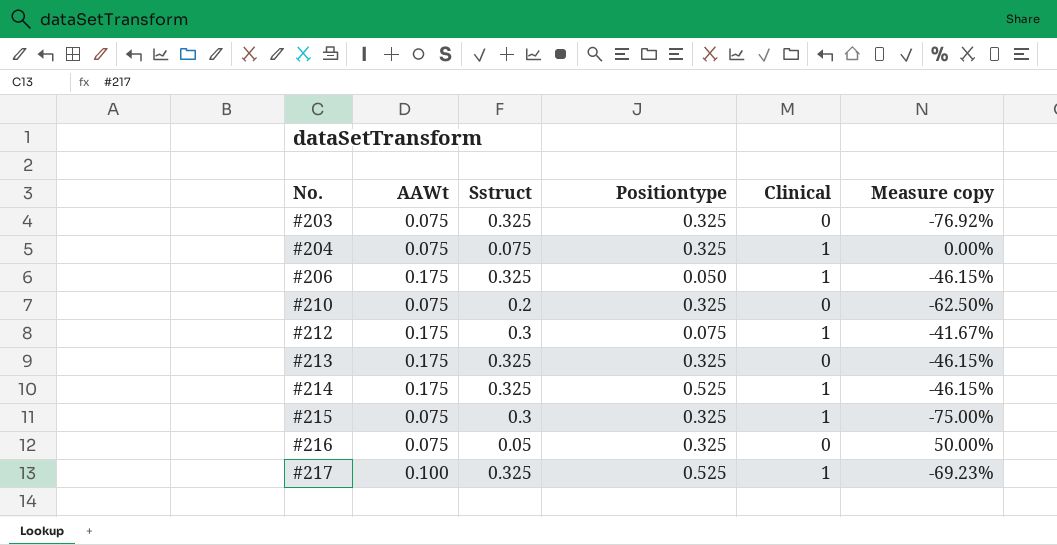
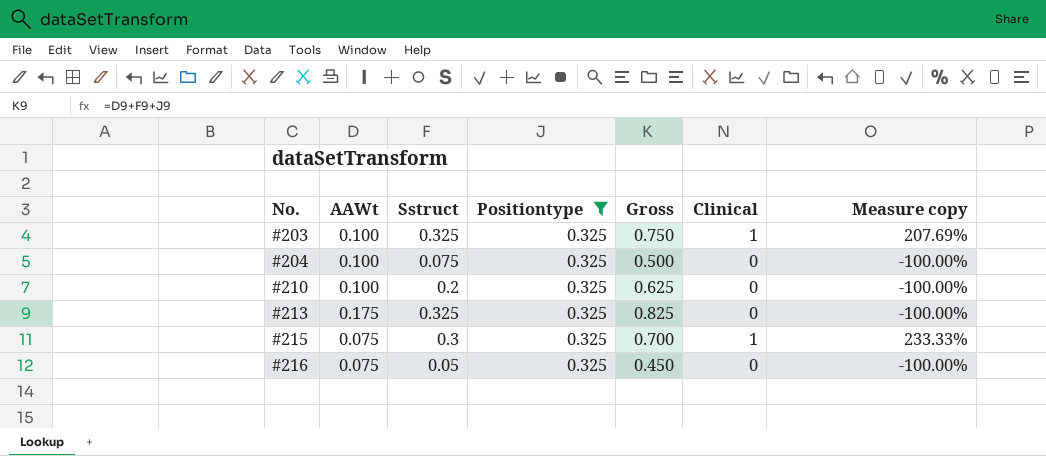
filter: none -> Positiontype = 0.325
column Gross | formula: none -> [AAWt] + [Sstruct] + [Positiontype]
column Measure copy | formula: ([AAWt] - [Sstruct]) / [Sstruct] -> ([Clinical] - [Sstruct]) / [Sstruct]
#203 | AAWt: 0.075 -> 0.100
#203 | Clinical: 0 -> 1
#204 | AAWt: 0.075 -> 0.100
#204 | Clinical: 1 -> 0
#210 | AAWt: 0.075 -> 0.100

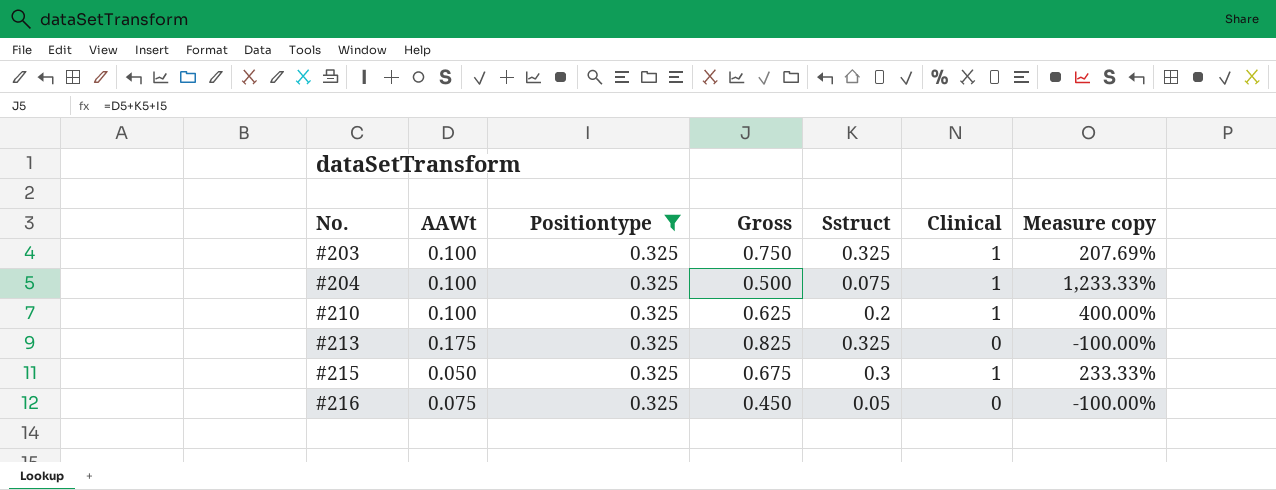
column Sstruct | position: 3 -> 5
#204 | Clinical: 0 -> 1
#204 | Measure copy: -100.00% -> 1,233.33%
#210 | Clinical: 0 -> 1
#210 | Measure copy: -100.00% -> 400.00%
#215 | AAWt: 0.075 -> 0.050
#215 | Gross: 0.700 -> 0.675

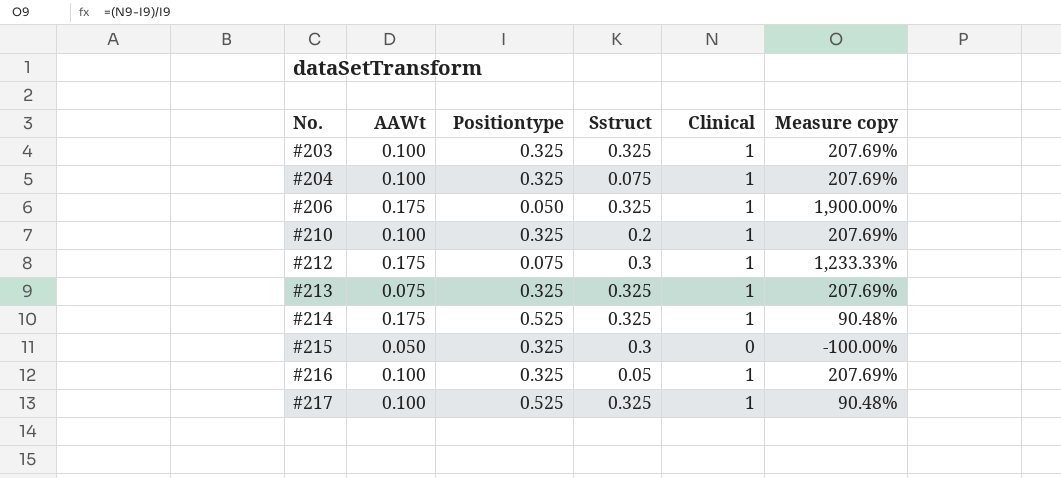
filter: Positiontype = 0.325 -> none
column Gross | formula: [AAWt] + [Positiontype] + [Sstruct] -> none
column Measure copy | formula: ([Clinical] - [Sstruct]) / [Sstruct] -> ([Clinical] - [Positiontype]) / [Positiontype]
#213 | AAWt: 0.175 -> 0.075
#213 | Clinical: 0 -> 1
#215 | Clinical: 1 -> 0
#216 | AAWt: 0.075 -> 0.100
#216 | Clinical: 0 -> 1

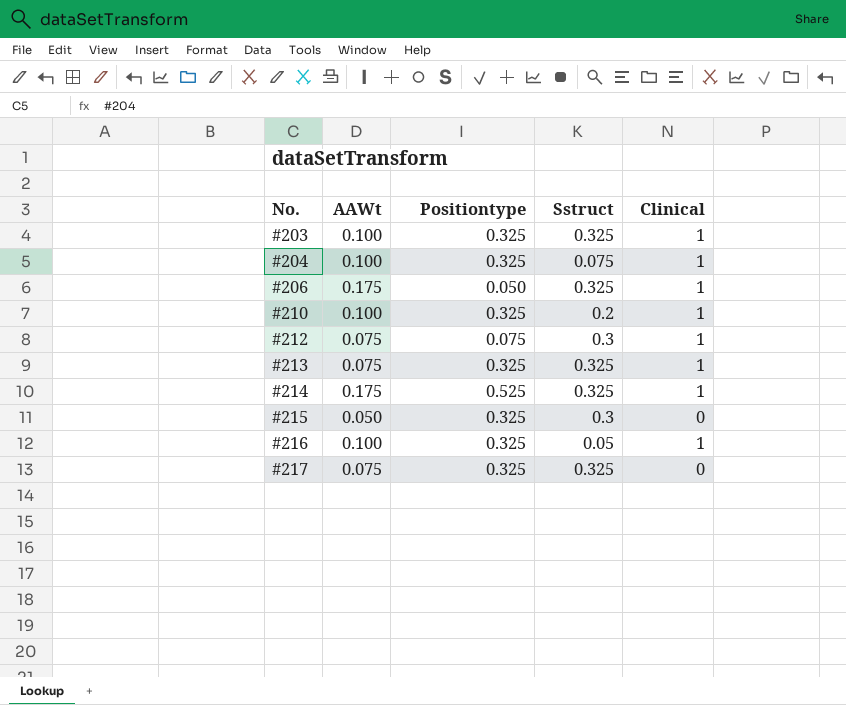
column Measure copy | formula: ([Clinical] - [Positiontype]) / [Positiontype] -> none
#212 | AAWt: 0.175 -> 0.075
#217 | AAWt: 0.100 -> 0.075
#217 | Positiontype: 0.525 -> 0.325
#217 | Clinical: 1 -> 0

